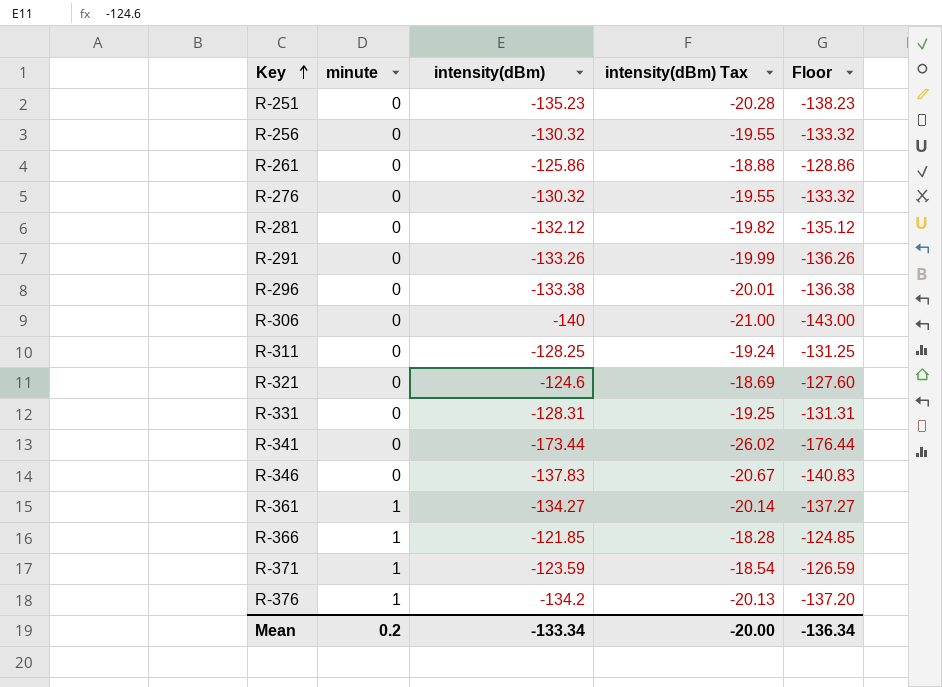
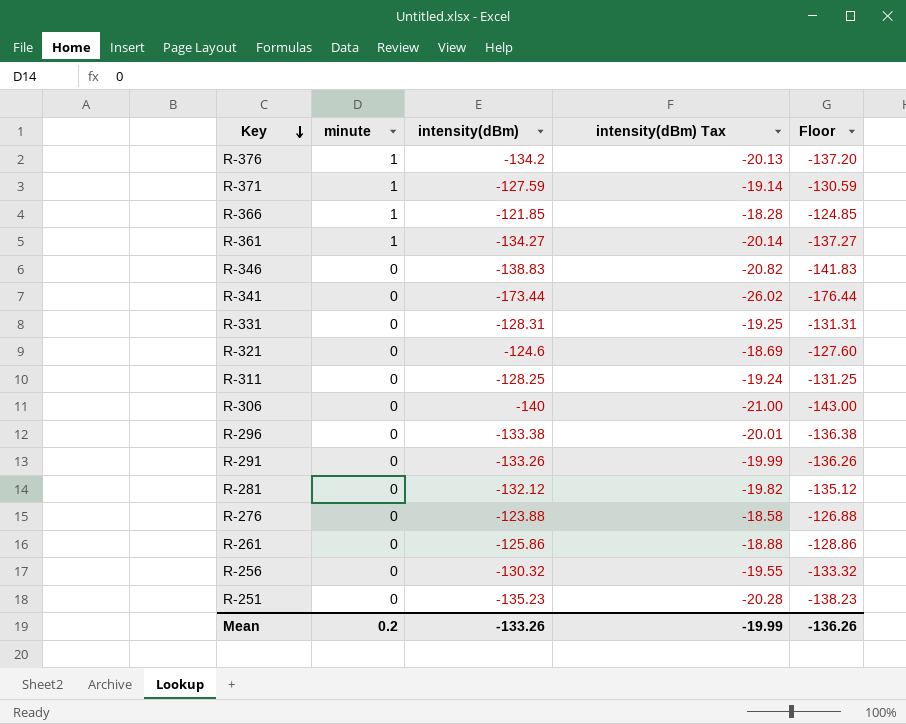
row order: Key ascending -> Key descending
R-371 | intensity(dBm): -123.59 -> -127.59
R-371 | intensity(dBm) Tax: -18.54 -> -19.14
R-371 | Floor: -126.59 -> -130.59
R-346 | intensity(dBm): -137.83 -> -138.83
R-346 | intensity(dBm) Tax: -20.67 -> -20.82
R-346 | Floor: -140.83 -> -141.83
R-276 | intensity(dBm): -130.32 -> -123.88
R-276 | intensity(dBm) Tax: -19.55 -> -18.58
R-276 | Floor: -133.32 -> -126.88
Mean | intensity(dBm): -133.34 -> -133.26
Mean | intensity(dBm) Tax: -20.00 -> -19.99
Mean | Floor: -136.34 -> -136.26

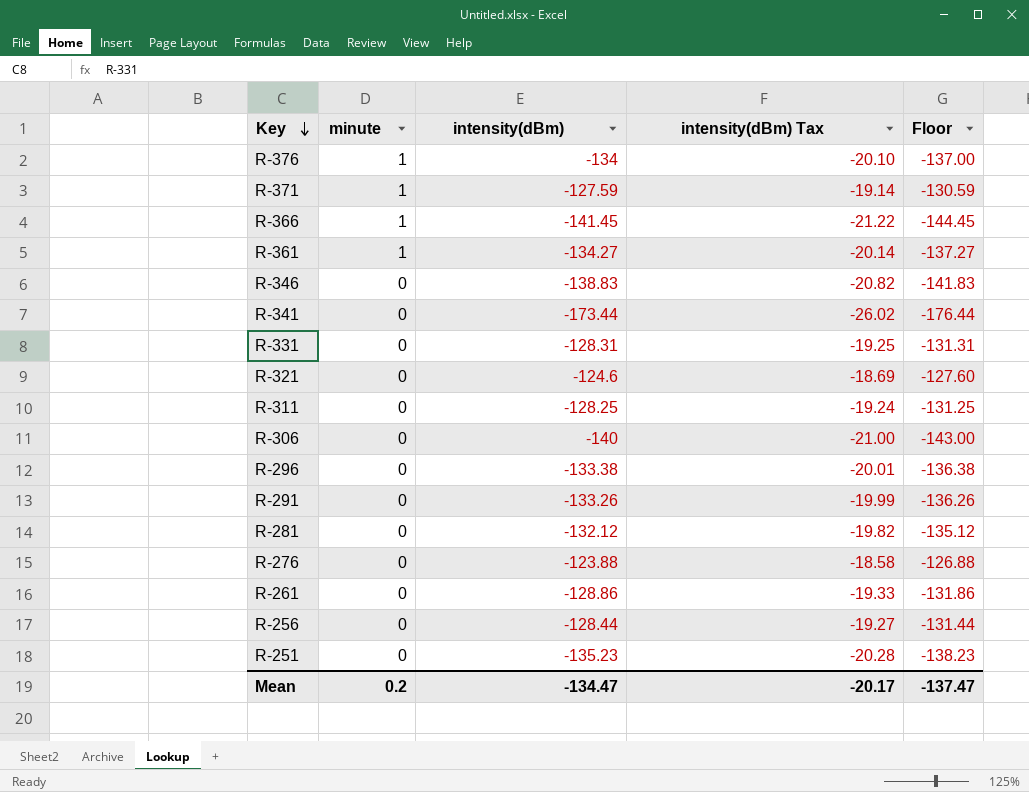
R-376 | intensity(dBm): -134.2 -> -134
R-376 | intensity(dBm) Tax: -20.13 -> -20.10
R-376 | Floor: -137.20 -> -137.00
R-366 | intensity(dBm): -121.85 -> -141.45
R-366 | intensity(dBm) Tax: -18.28 -> -21.22
R-366 | Floor: -124.85 -> -144.45
R-261 | intensity(dBm): -125.86 -> -128.86
R-261 | intensity(dBm) Tax: -18.88 -> -19.33
R-261 | Floor: -128.86 -> -131.86
R-256 | intensity(dBm): -130.32 -> -128.44
R-256 | intensity(dBm) Tax: -19.55 -> -19.27
R-256 | Floor: -133.32 -> -131.44
Mean | intensity(dBm): -133.26 -> -134.47
Mean | intensity(dBm) Tax: -19.99 -> -20.17
Mean | Floor: -136.26 -> -137.47

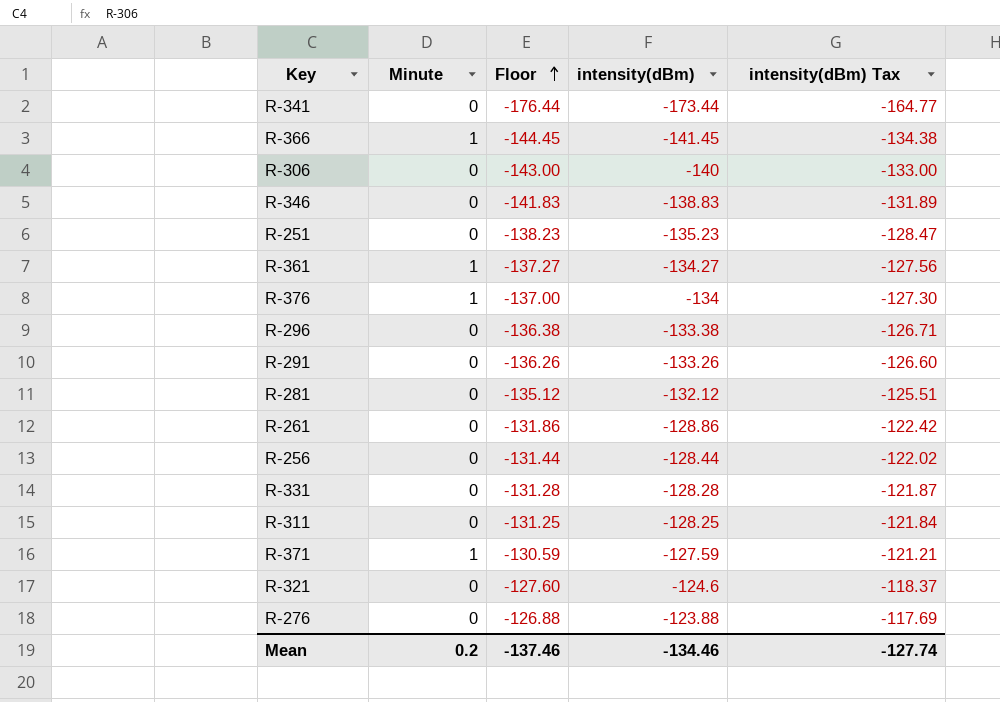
row order: Key descending -> Floor ascending
column name: minute -> Minute
column Floor | position: 5 -> 3
column intensity(dBm) Tax | formula: [intensity(dBm)] * 0.15 -> [intensity(dBm)] * 0.95
R-331 | Floor: -131.31 -> -131.28
R-331 | intensity(dBm): -128.31 -> -128.28
Mean | Floor: -137.47 -> -137.46
Mean | intensity(dBm): -134.47 -> -134.46
Mean | intensity(dBm) Tax: -20.17 -> -127.74

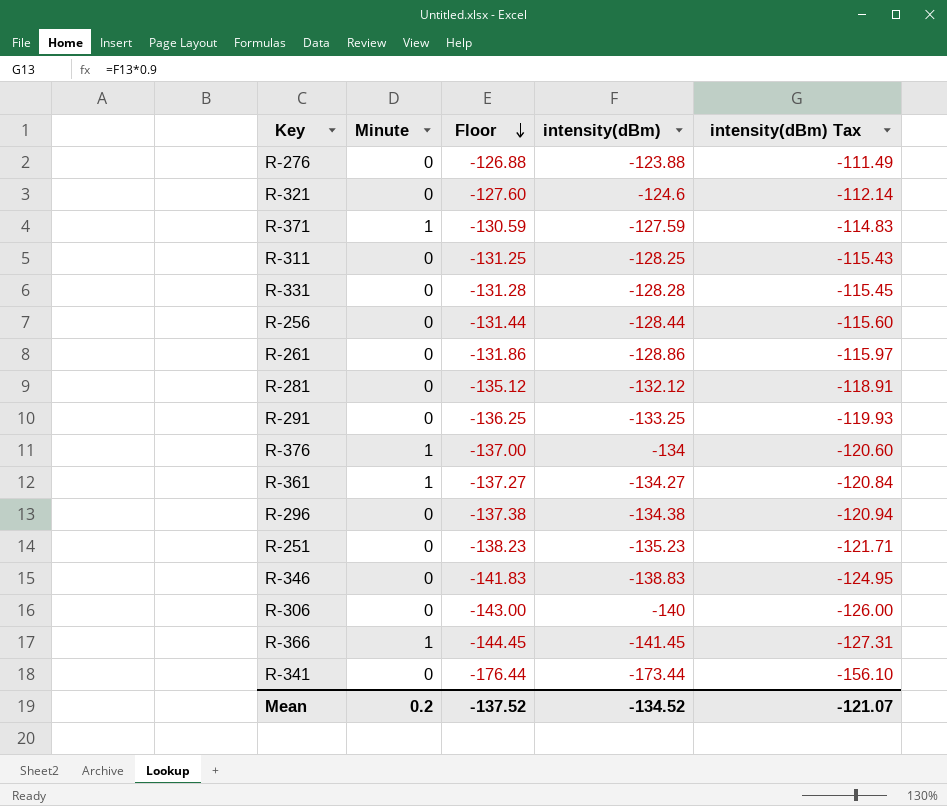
row order: Floor ascending -> Floor descending
column intensity(dBm) Tax | formula: [intensity(dBm)] * 0.95 -> [intensity(dBm)] * 0.9
R-291 | Floor: -136.26 -> -136.25
R-291 | intensity(dBm): -133.26 -> -133.25
R-296 | Floor: -136.38 -> -137.38
R-296 | intensity(dBm): -133.38 -> -134.38
Mean | Floor: -137.46 -> -137.52
Mean | intensity(dBm): -134.46 -> -134.52
Mean | intensity(dBm) Tax: -127.74 -> -121.07

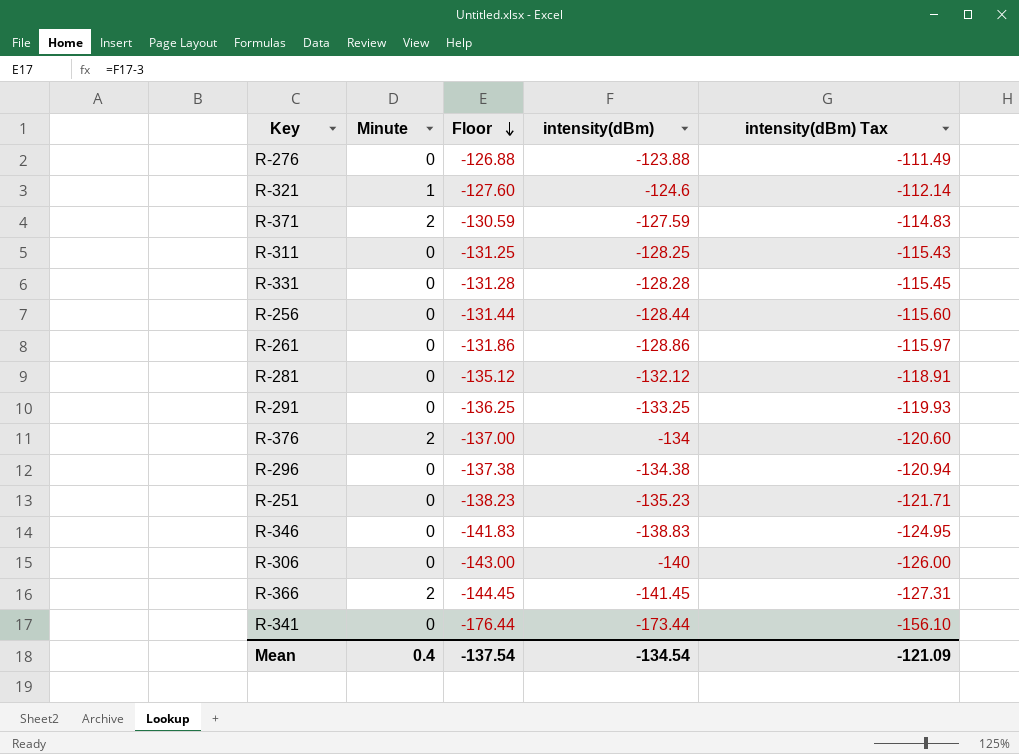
row R-361: 1 | -137.27 | -134.27 | -120.84 -> none
R-321 | Minute: 0 -> 1
R-371 | Minute: 1 -> 2
R-376 | Minute: 1 -> 2
R-366 | Minute: 1 -> 2
Mean | Minute: 0.2 -> 0.4
Mean | Floor: -137.52 -> -137.54
Mean | intensity(dBm): -134.52 -> -134.54
Mean | intensity(dBm) Tax: -121.07 -> -121.09

